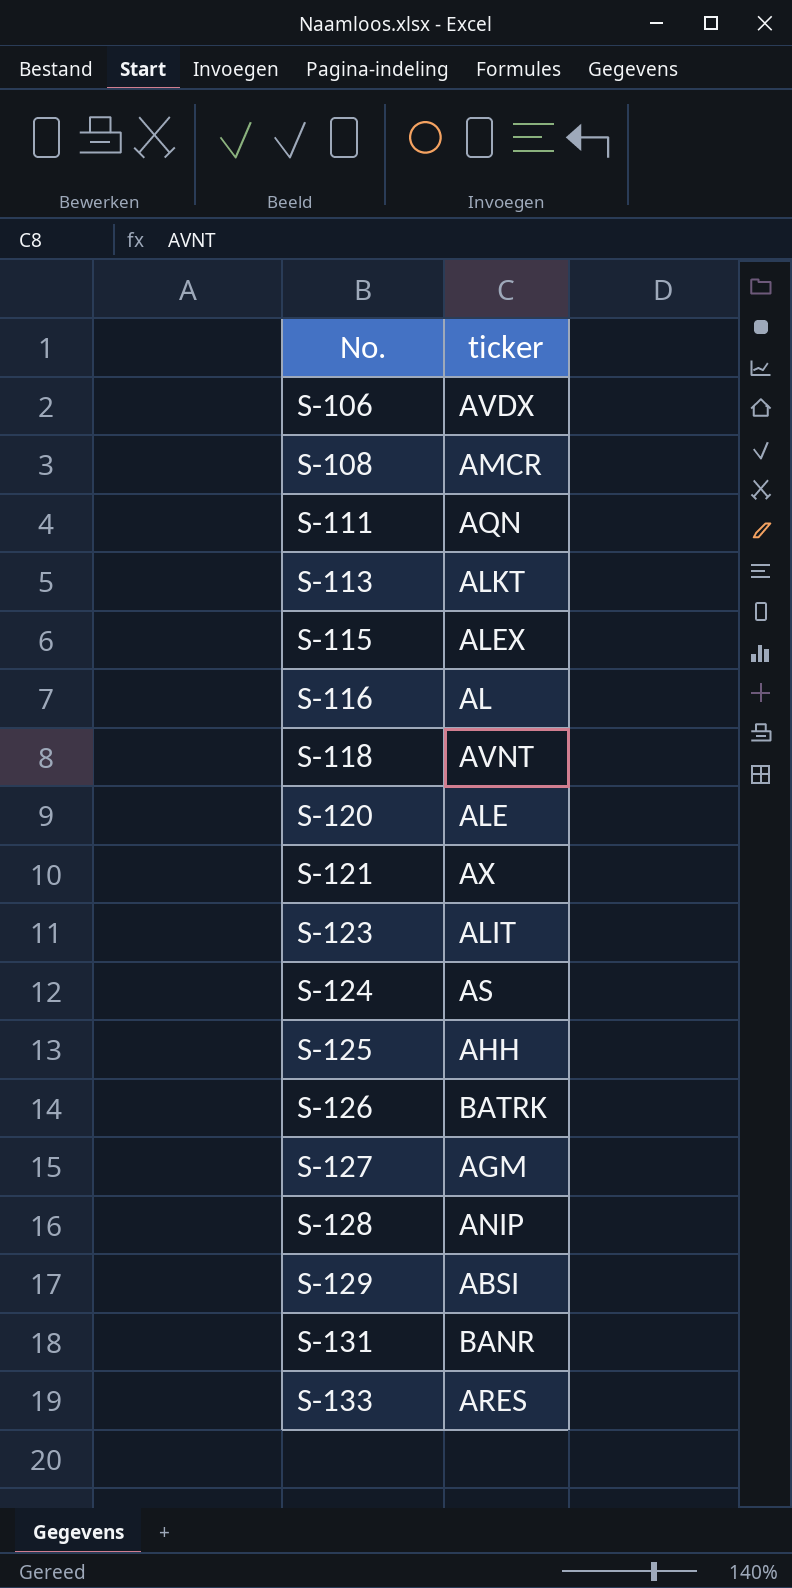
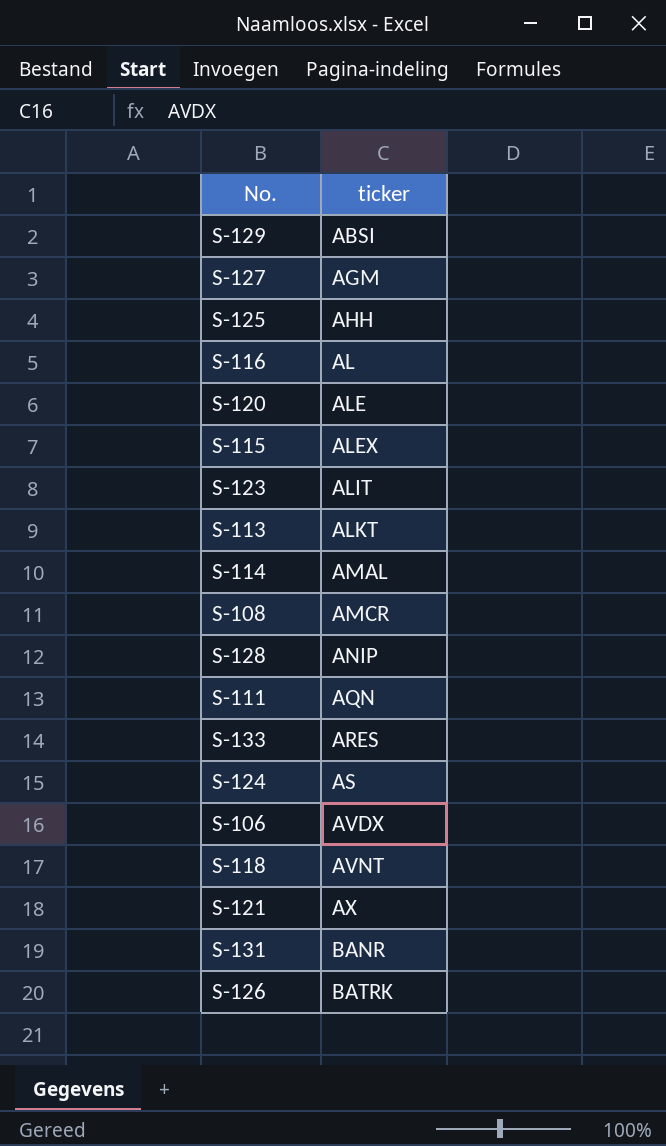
row order: No. ascending -> ticker ascending
row S-114: none -> AMAL

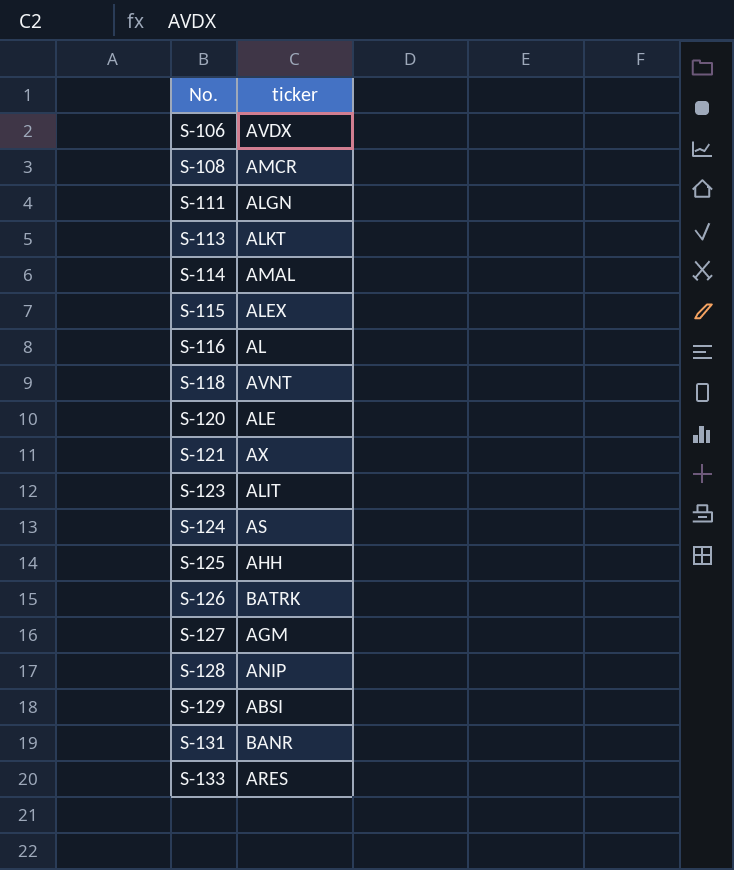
row order: ticker ascending -> No. ascending
S-111 | ticker: AQN -> ALGN

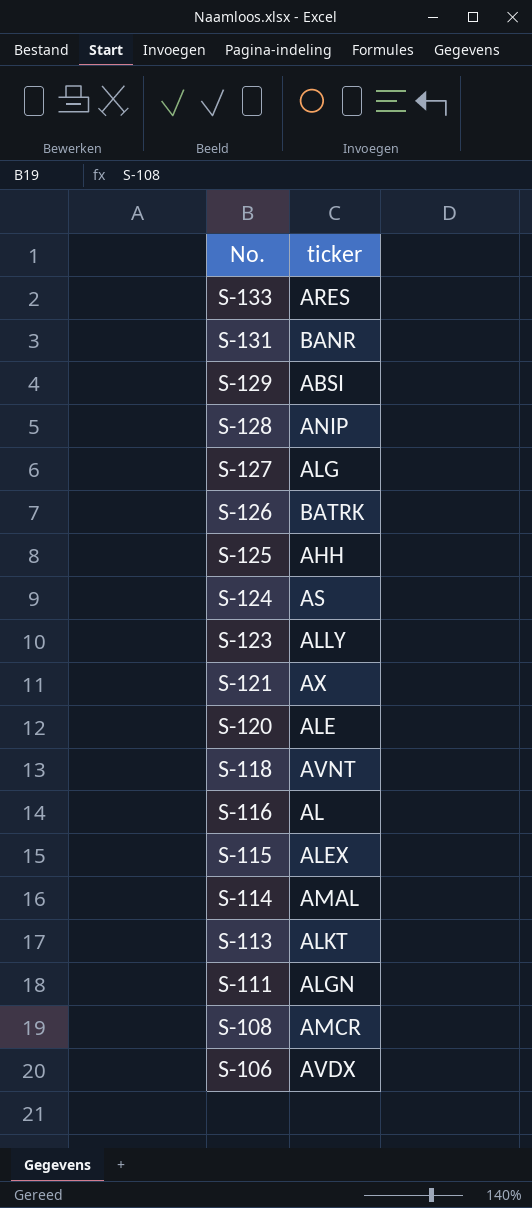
row order: No. ascending -> No. descending
S-127 | ticker: AGM -> ALG
S-123 | ticker: ALIT -> ALLY

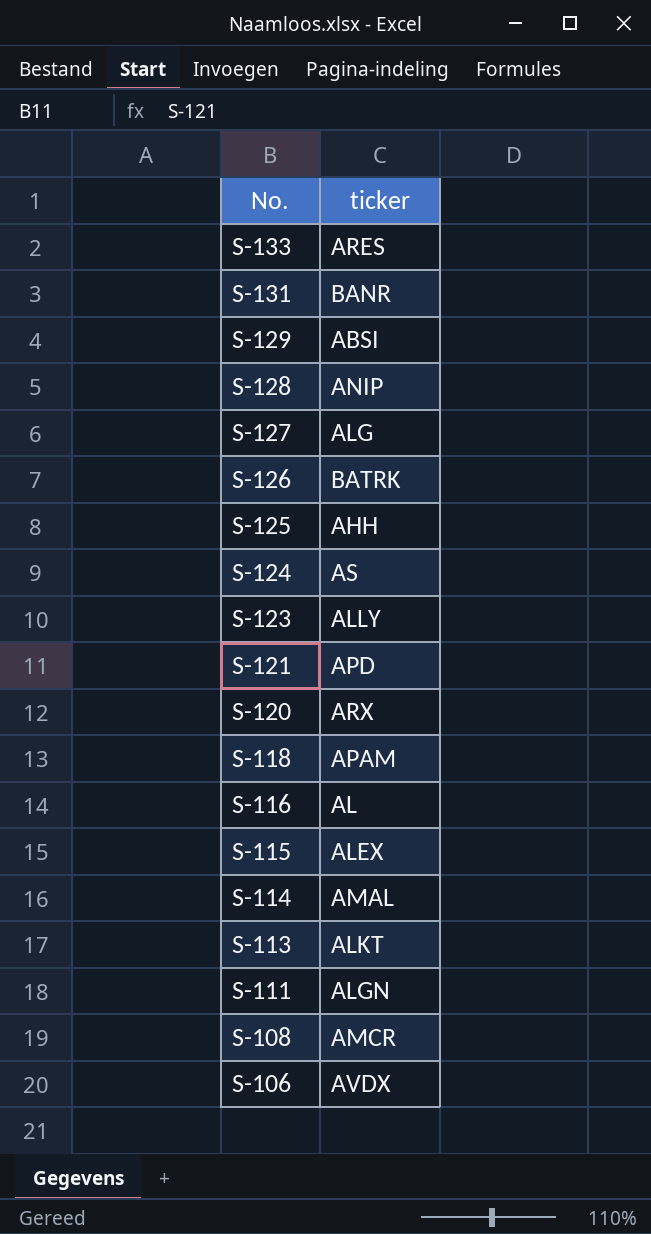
S-121 | ticker: AX -> APD
S-120 | ticker: ALE -> ARX
S-118 | ticker: AVNT -> APAM

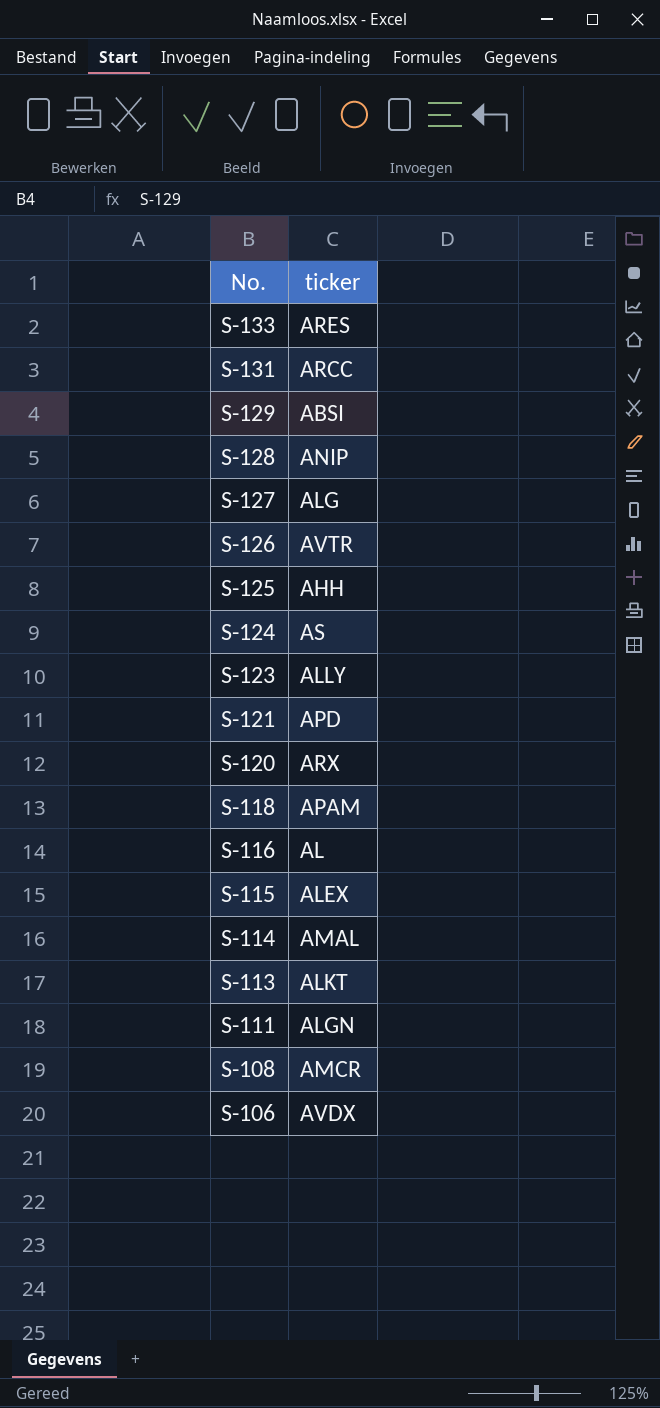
S-131 | ticker: BANR -> ARCC
S-126 | ticker: BATRK -> AVTR

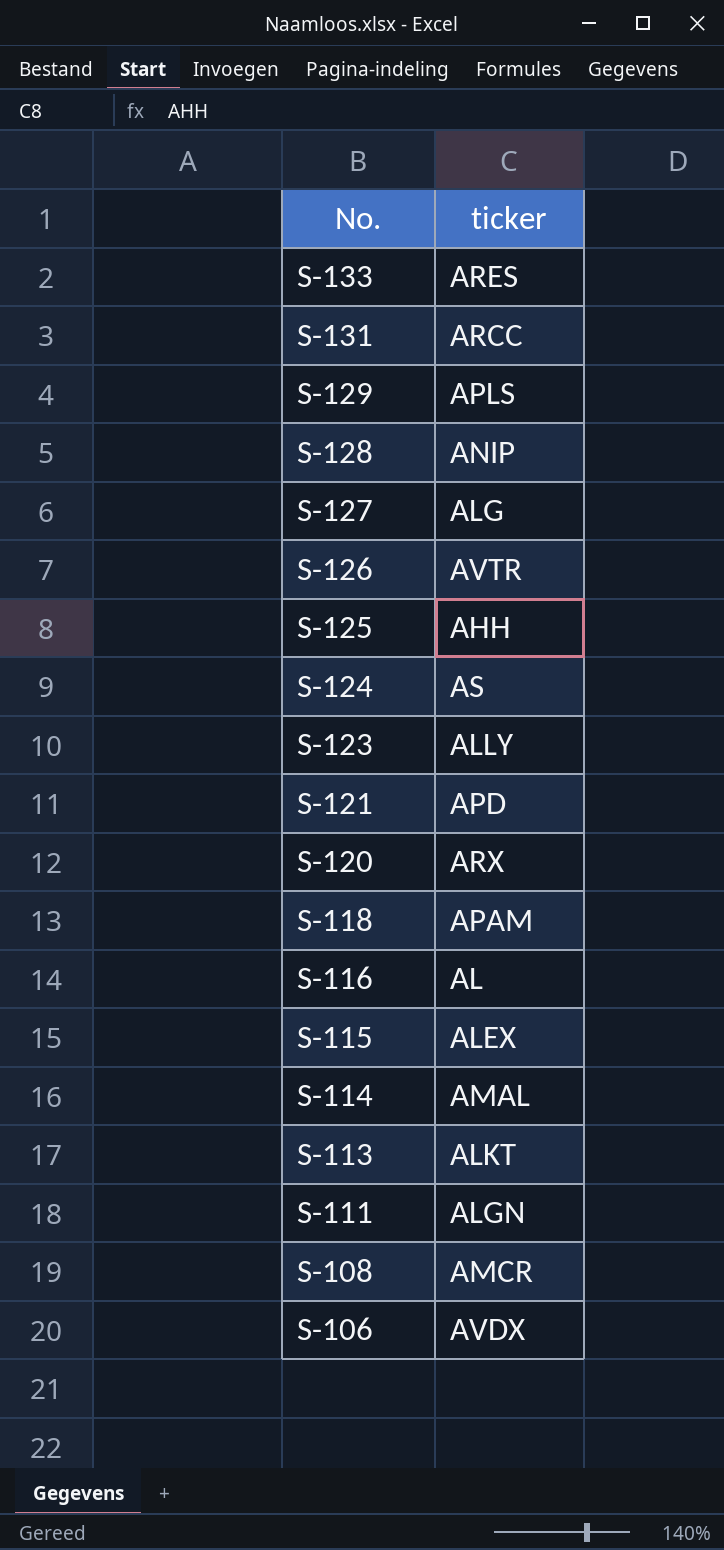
S-129 | ticker: ABSI -> APLS

